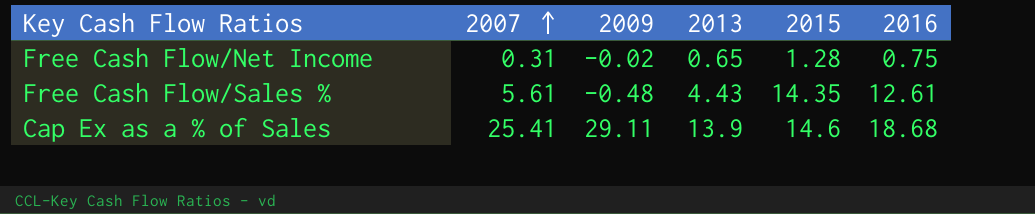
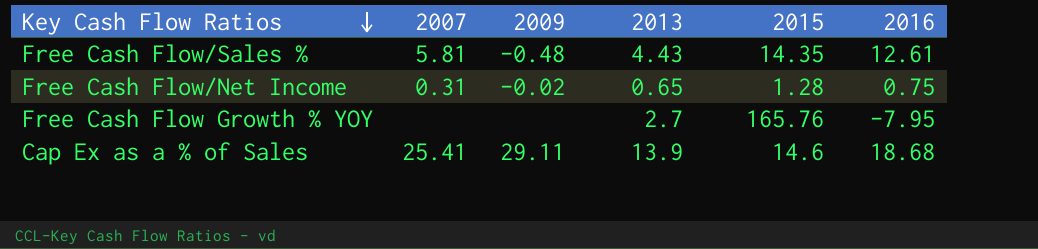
row order: 2007 ascending -> Key Cash Flow Ratios descending
Free Cash Flow/Sales % | 2007: 5.61 -> 5.81
row Free Cash Flow Growth % YOY: none -> none | none | 2.7 | 165.76 | -7.95

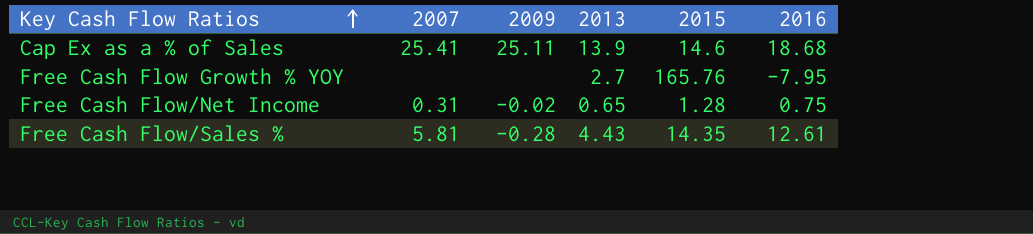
row order: Key Cash Flow Ratios descending -> Key Cash Flow Ratios ascending
Cap Ex as a % of Sales | 2009: 29.11 -> 25.11
Free Cash Flow/Sales % | 2009: -0.48 -> -0.28

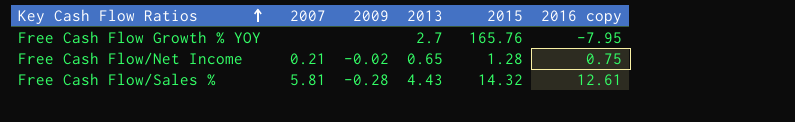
column name: 2016 -> 2016 copy
row Cap Ex as a % of Sales: 25.41 | 25.11 | 13.9 | 14.6 | 18.68 -> none
Free Cash Flow/Net Income | 2007: 0.31 -> 0.21
Free Cash Flow/Sales % | 2015: 14.35 -> 14.32

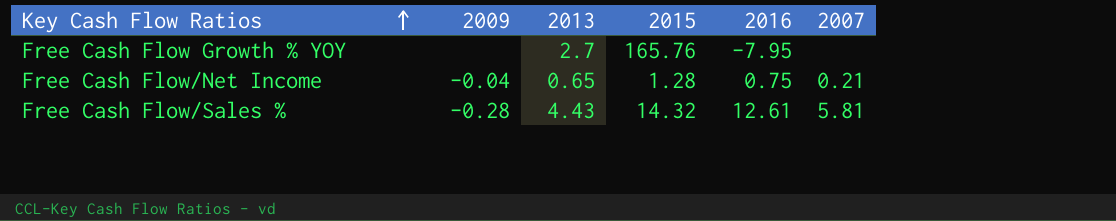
column name: 2016 copy -> 2016
column 2007 | position: 2 -> 6
Free Cash Flow/Net Income | 2009: -0.02 -> -0.04

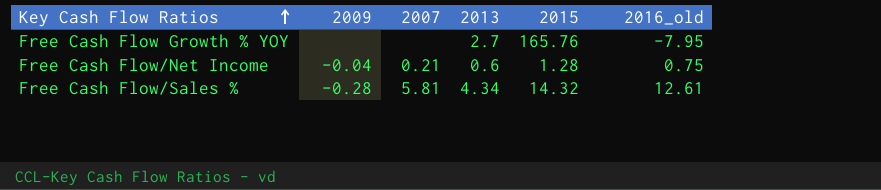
column 2007 | position: 6 -> 3
column name: 2016 -> 2016_old
Free Cash Flow/Net Income | 2013: 0.65 -> 0.6
Free Cash Flow/Sales % | 2013: 4.43 -> 4.34

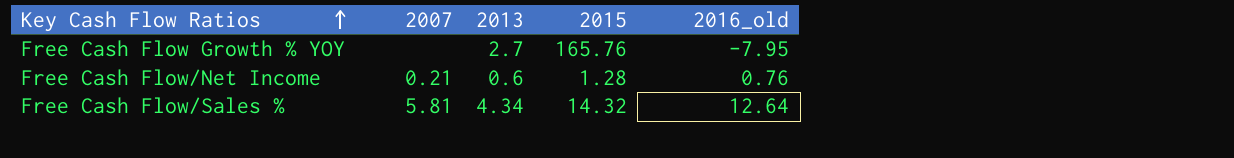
column 2009 | position: 2 -> none
Free Cash Flow/Net Income | 2016_old: 0.75 -> 0.76
Free Cash Flow/Sales % | 2016_old: 12.61 -> 12.64

